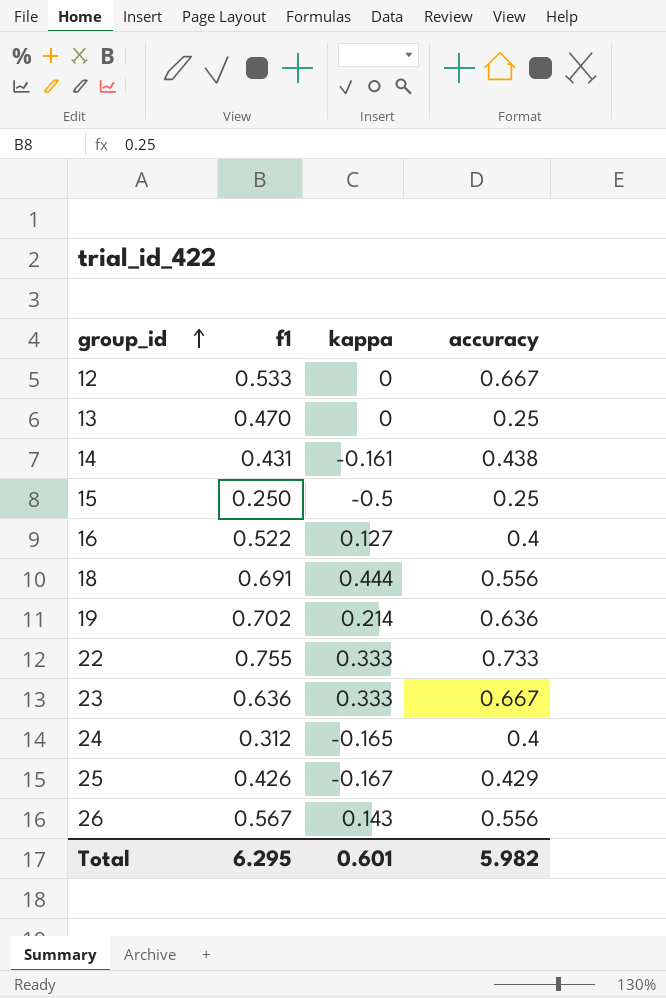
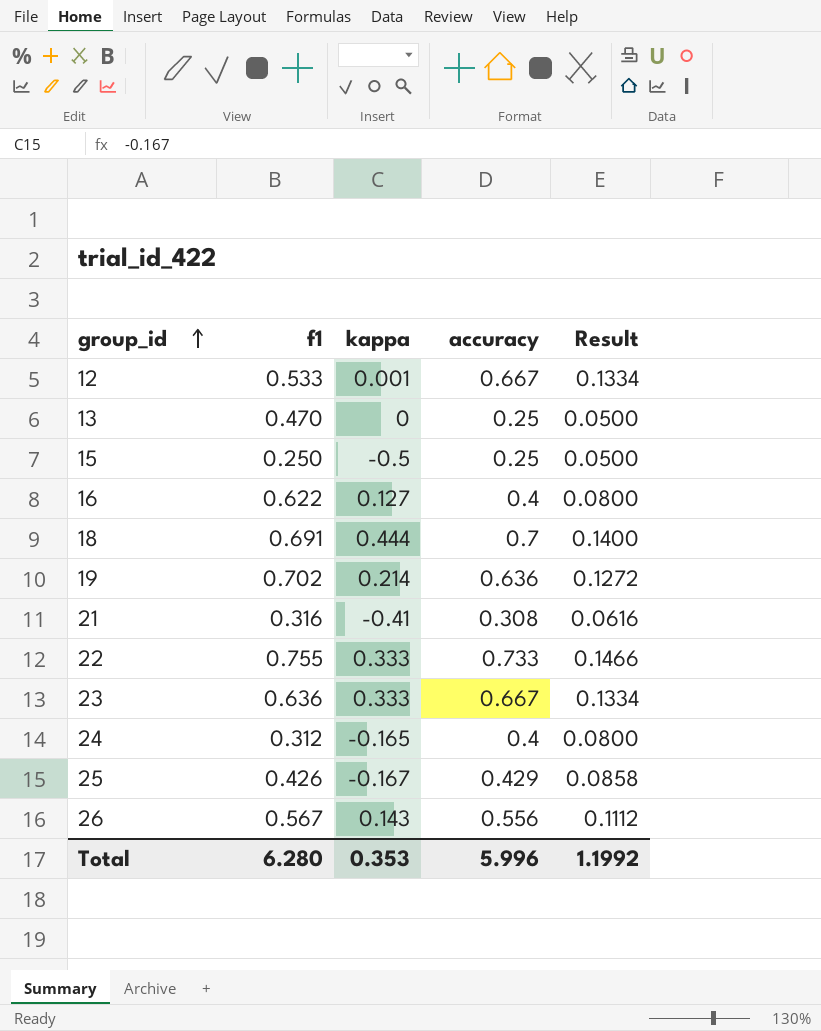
column Result | formula: none -> [accuracy] * 0.2
row 14: 0.431 | -0.161 | 0.438 -> none
12 | kappa: 0 -> 0.001
16 | f1: 0.522 -> 0.622
18 | accuracy: 0.556 -> 0.7
row 21: none -> 0.316 | -0.41 | 0.308 | 0.0616
Total | f1: 6.295 -> 6.280
Total | kappa: 0.601 -> 0.353
Total | accuracy: 5.982 -> 5.996

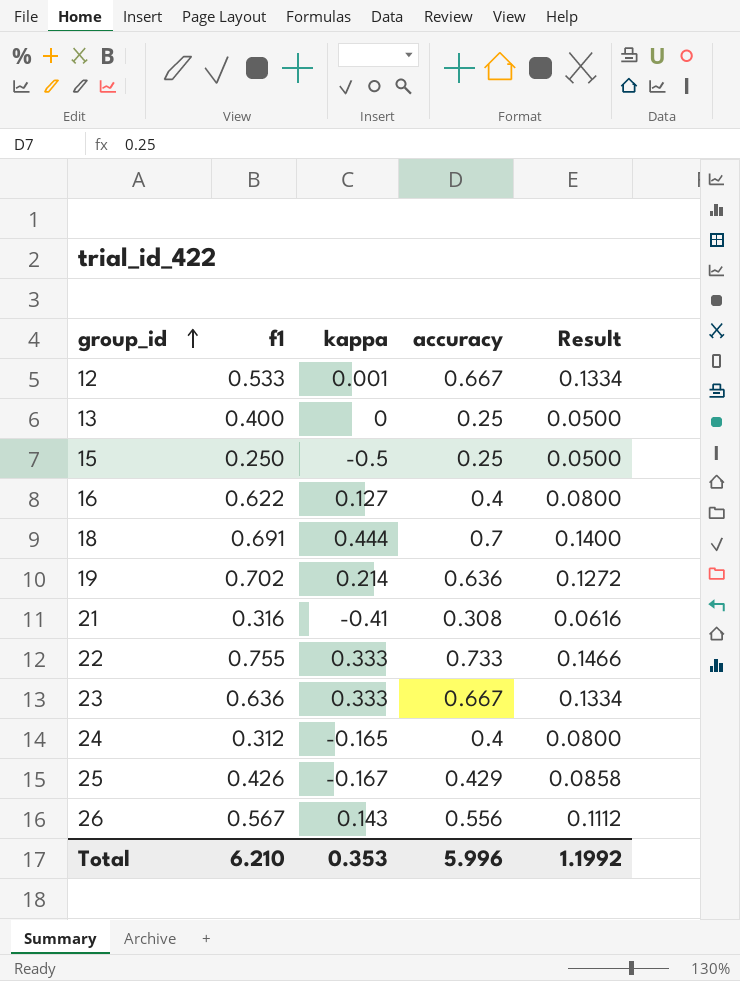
13 | f1: 0.470 -> 0.400
Total | f1: 6.280 -> 6.210

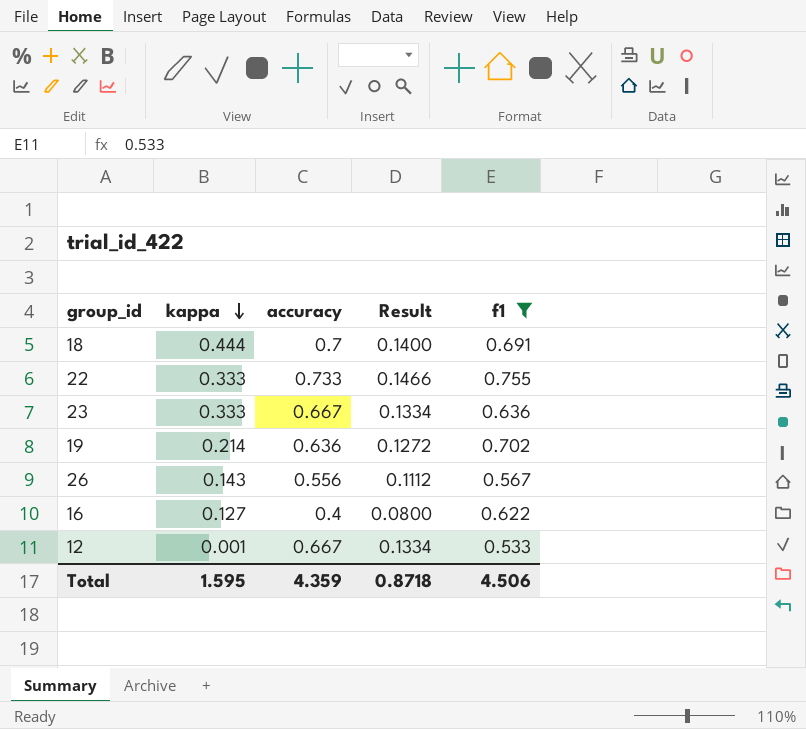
filter: none -> f1 >= 0.533
row order: group_id ascending -> kappa descending
column f1 | position: 2 -> 5
Total | kappa: 0.353 -> 1.595
Total | accuracy: 5.996 -> 4.359
Total | Result: 1.1992 -> 0.8718
Total | f1: 6.210 -> 4.506

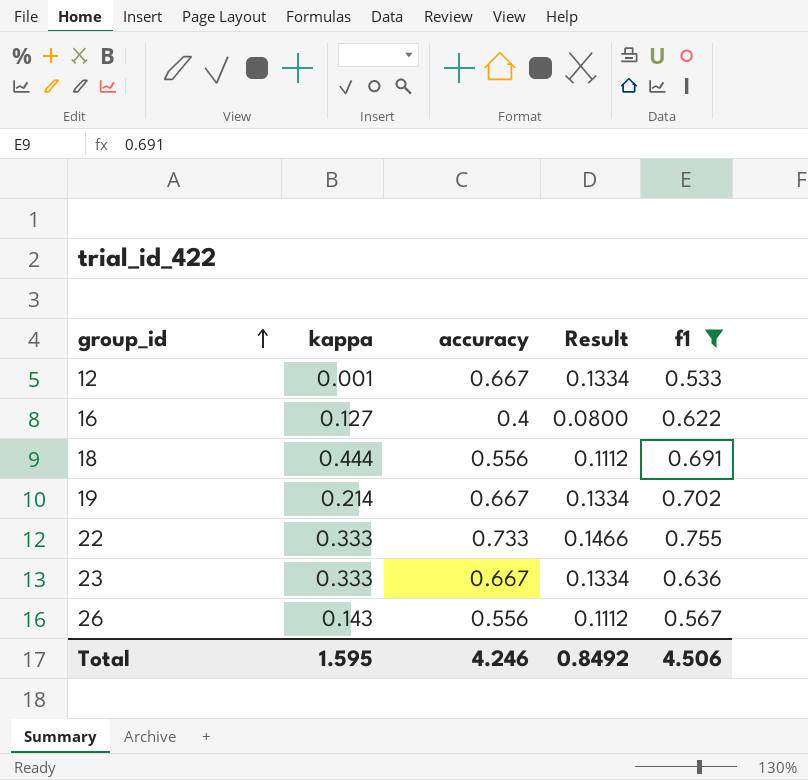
row order: kappa descending -> group_id ascending
18 | accuracy: 0.7 -> 0.556
18 | Result: 0.1400 -> 0.1112
19 | accuracy: 0.636 -> 0.667
19 | Result: 0.1272 -> 0.1334
Total | accuracy: 4.359 -> 4.246
Total | Result: 0.8718 -> 0.8492

